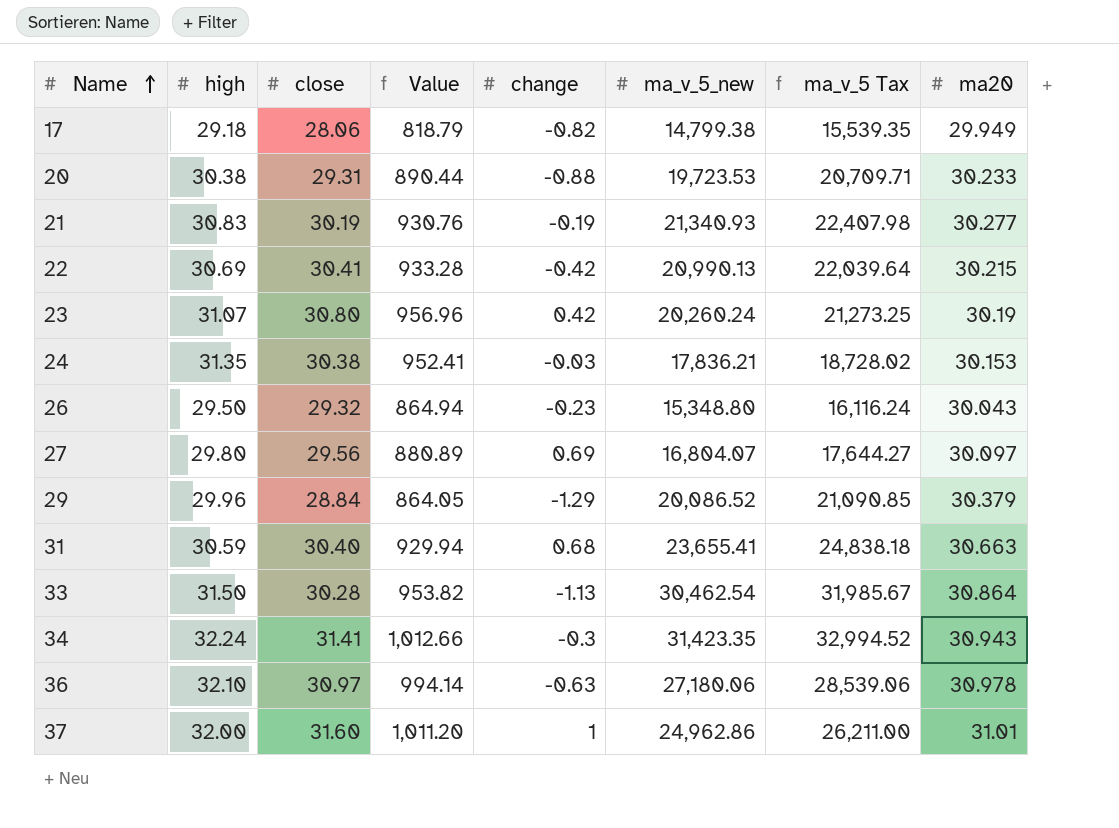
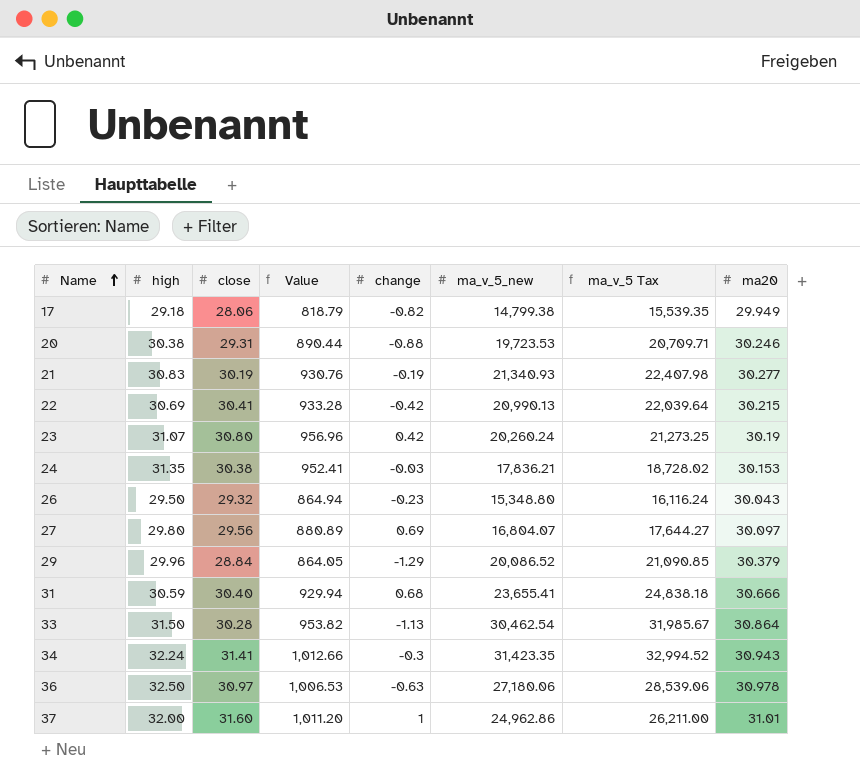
20 | ma20: 30.233 -> 30.246
31 | ma20: 30.663 -> 30.666
36 | high: 32.10 -> 32.50
36 | Value: 994.14 -> 1,006.53

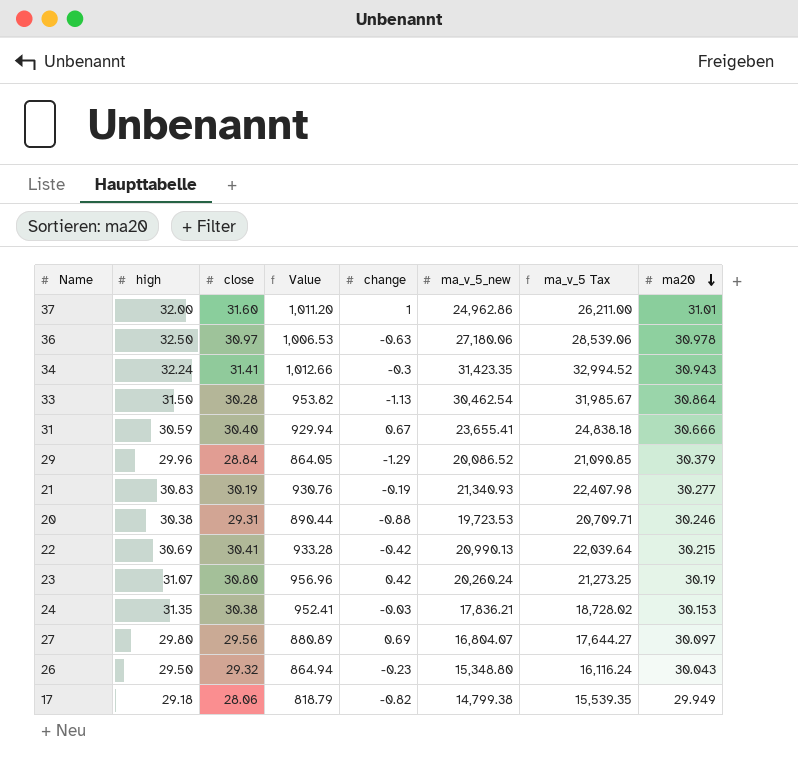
row order: Name ascending -> ma20 descending
31 | change: 0.68 -> 0.67

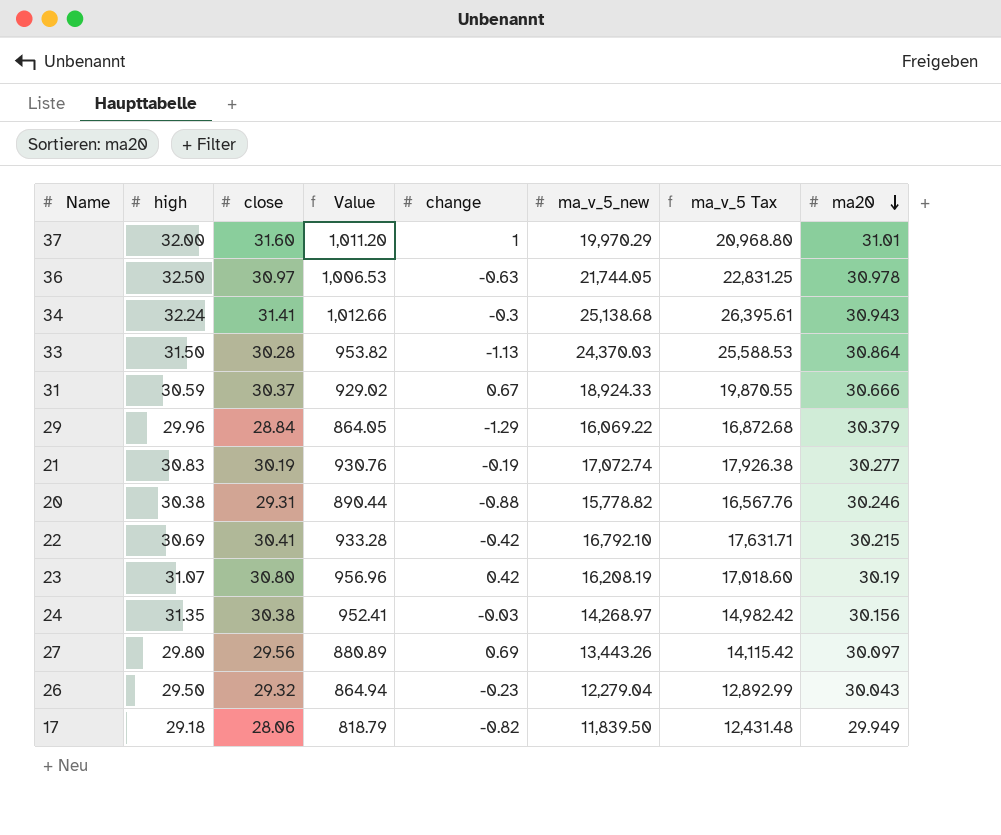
37 | ma_v_5_new: 24,962.86 -> 19,970.29
37 | ma_v_5 Tax: 26,211.00 -> 20,968.80
36 | ma_v_5_new: 27,180.06 -> 21,744.05
36 | ma_v_5 Tax: 28,539.06 -> 22,831.25
34 | ma_v_5_new: 31,423.35 -> 25,138.68
34 | ma_v_5 Tax: 32,994.52 -> 26,395.61
33 | ma_v_5_new: 30,462.54 -> 24,370.03
33 | ma_v_5 Tax: 31,985.67 -> 25,588.53
31 | close: 30.40 -> 30.37
31 | Value: 929.94 -> 929.02
31 | ma_v_5_new: 23,655.41 -> 18,924.33
31 | ma_v_5 Tax: 24,838.18 -> 19,870.55
29 | ma_v_5_new: 20,086.52 -> 16,069.22
29 | ma_v_5 Tax: 21,090.85 -> 16,872.68
21 | ma_v_5_new: 21,340.93 -> 17,072.74
21 | ma_v_5 Tax: 22,407.98 -> 17,926.38
20 | ma_v_5_new: 19,723.53 -> 15,778.82
20 | ma_v_5 Tax: 20,709.71 -> 16,567.76
22 | ma_v_5_new: 20,990.13 -> 16,792.10
22 | ma_v_5 Tax: 22,039.64 -> 17,631.71
23 | ma_v_5_new: 20,260.24 -> 16,208.19
23 | ma_v_5 Tax: 21,273.25 -> 17,018.60
24 | ma_v_5_new: 17,836.21 -> 14,268.97
24 | ma_v_5 Tax: 18,728.02 -> 14,982.42
24 | ma20: 30.153 -> 30.156
27 | ma_v_5_new: 16,804.07 -> 13,443.26
27 | ma_v_5 Tax: 17,644.27 -> 14,115.42
26 | ma_v_5_new: 15,348.80 -> 12,279.04
26 | ma_v_5 Tax: 16,116.24 -> 12,892.99
17 | ma_v_5_new: 14,799.38 -> 11,839.50
17 | ma_v_5 Tax: 15,539.35 -> 12,431.48

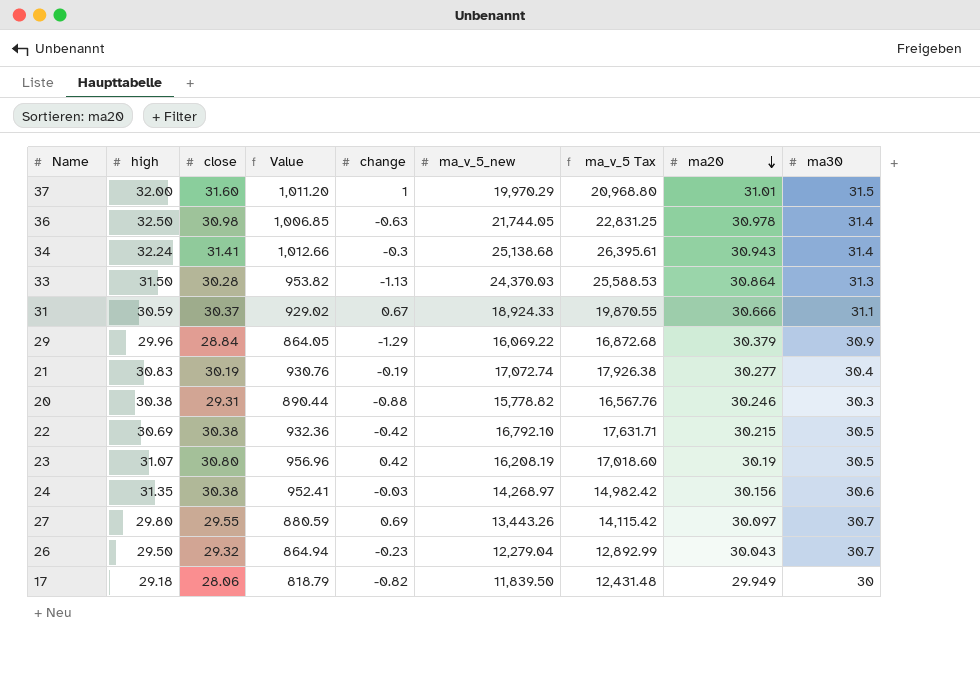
column ma30 | position: none -> 9
36 | close: 30.97 -> 30.98
36 | Value: 1,006.53 -> 1,006.85
22 | close: 30.41 -> 30.38
22 | Value: 933.28 -> 932.36
27 | close: 29.56 -> 29.55
27 | Value: 880.89 -> 880.59

